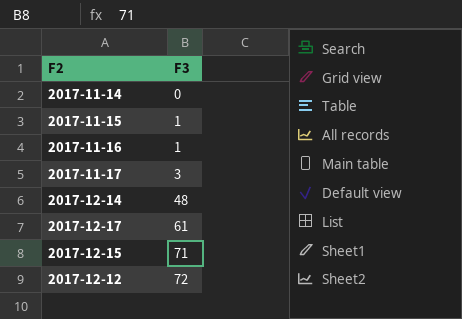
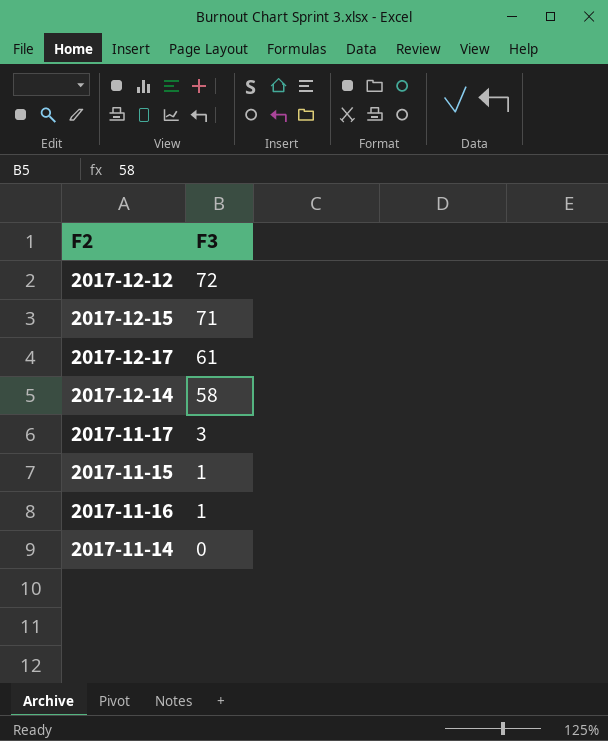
row order: F3 ascending -> F3 descending
2017-12-14 | F3: 48 -> 58

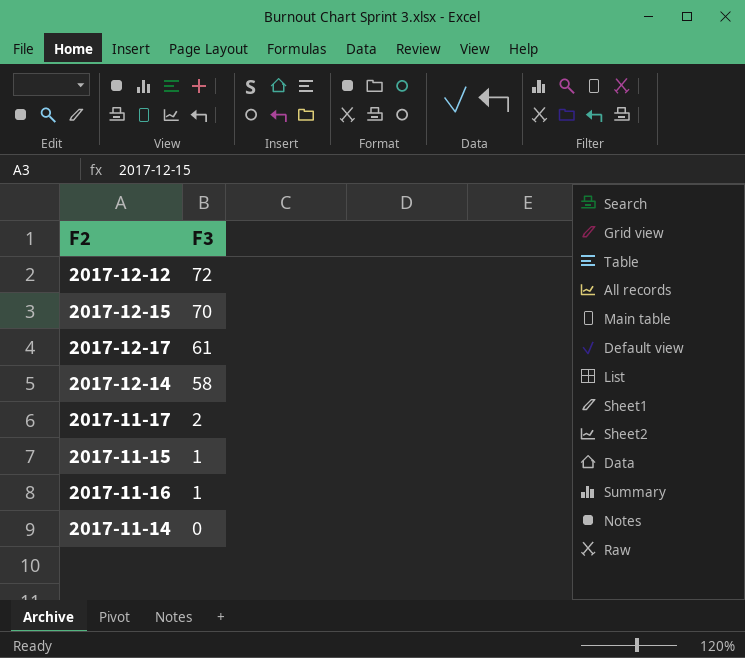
2017-12-15 | F3: 71 -> 70
2017-11-17 | F3: 3 -> 2

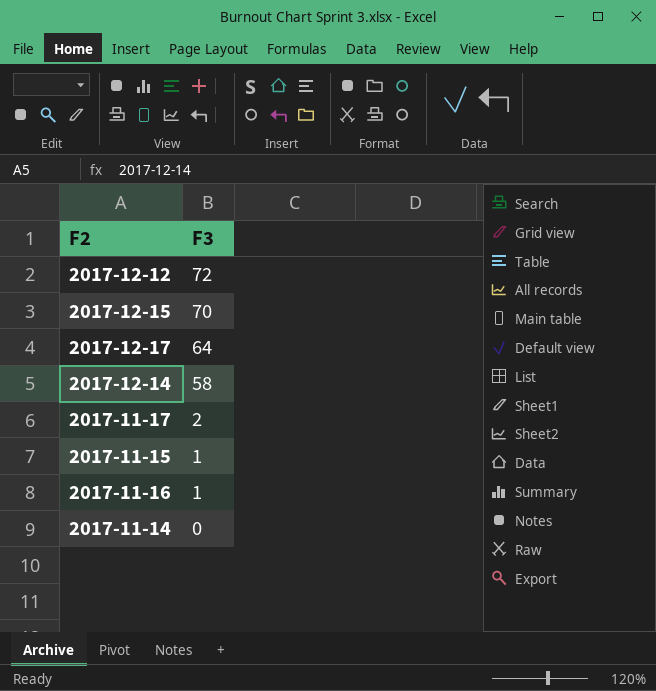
2017-12-17 | F3: 61 -> 64

